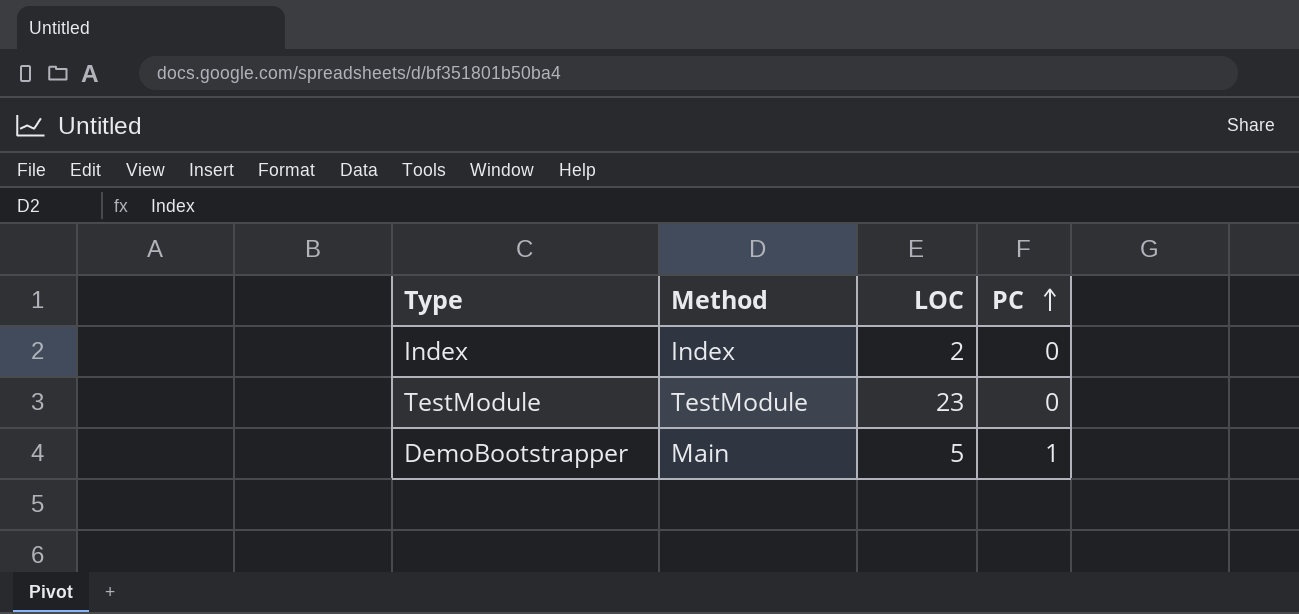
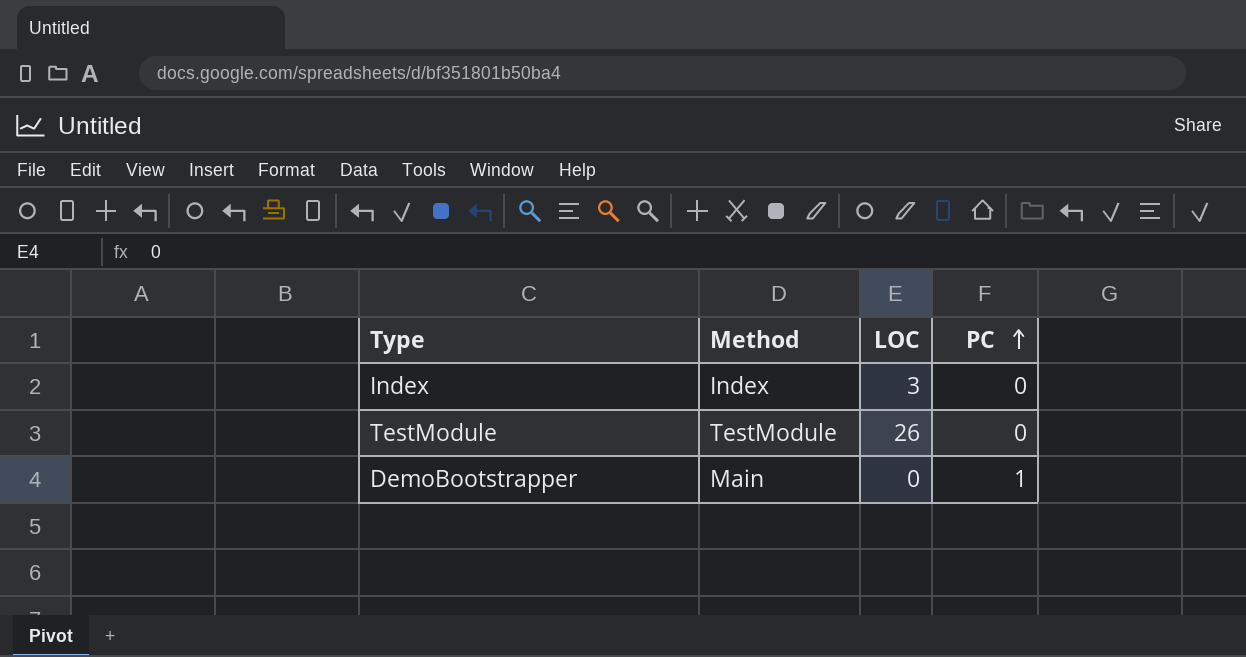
Index | LOC: 2 -> 3
TestModule | LOC: 23 -> 26
DemoBootstrapper | LOC: 5 -> 0

